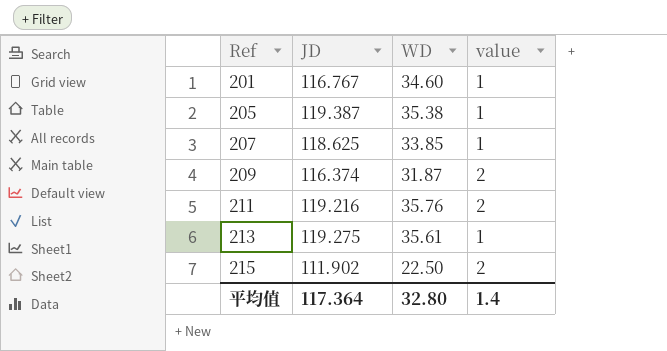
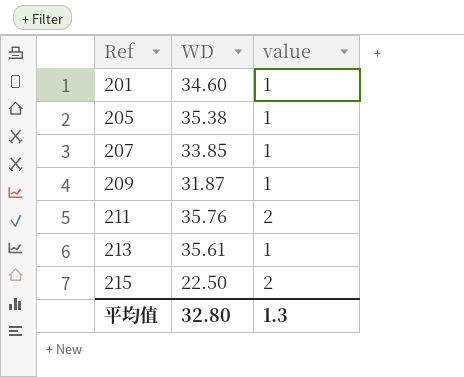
column JD | position: 2 -> none
209 | value: 2 -> 1
平均值 | value: 1.4 -> 1.3

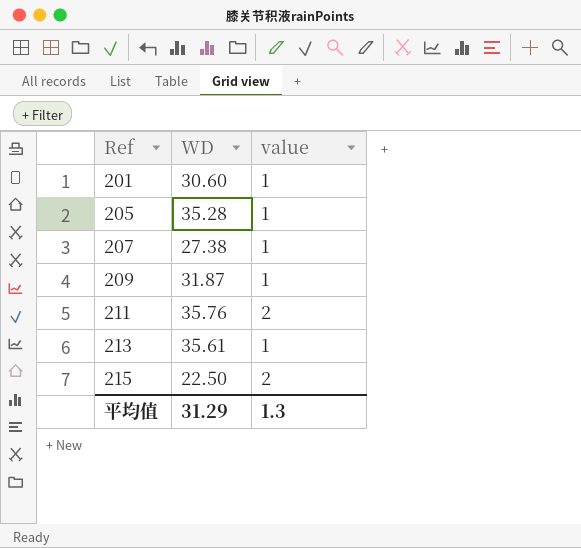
201 | WD: 34.60 -> 30.60
205 | WD: 35.38 -> 35.28
207 | WD: 33.85 -> 27.38
平均值 | WD: 32.80 -> 31.29

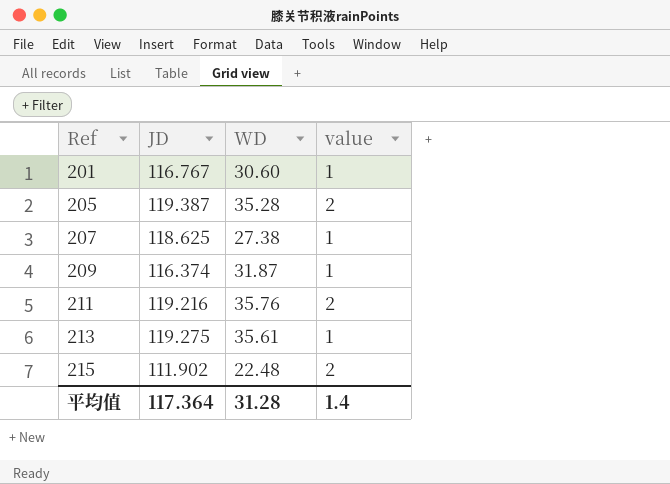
column JD | position: none -> 2
205 | value: 1 -> 2
215 | WD: 22.50 -> 22.48
平均值 | WD: 31.29 -> 31.28
平均值 | value: 1.3 -> 1.4

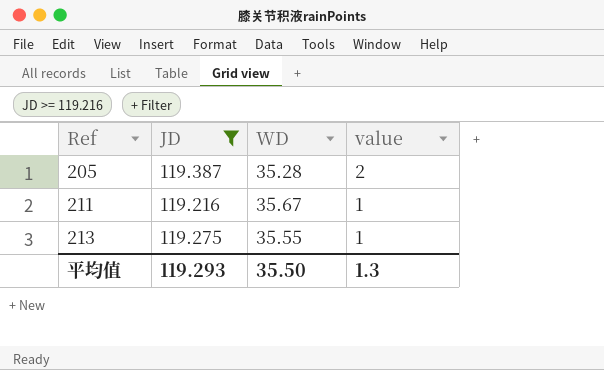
filter: none -> JD >= 119.216
211 | WD: 35.76 -> 35.67
211 | value: 2 -> 1
213 | WD: 35.61 -> 35.55
平均值 | JD: 117.364 -> 119.293
平均值 | WD: 31.28 -> 35.50
平均值 | value: 1.4 -> 1.3

